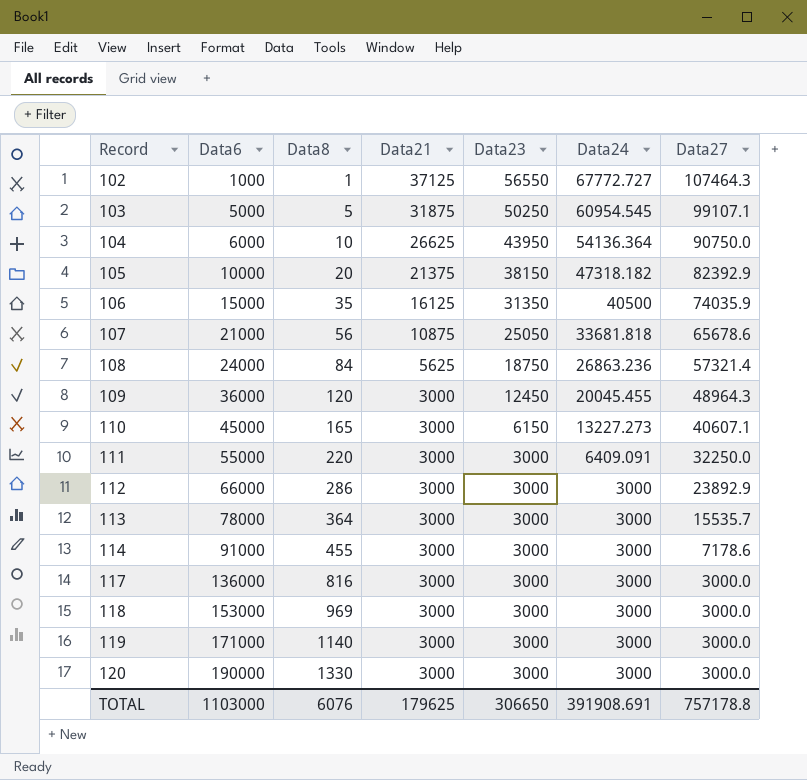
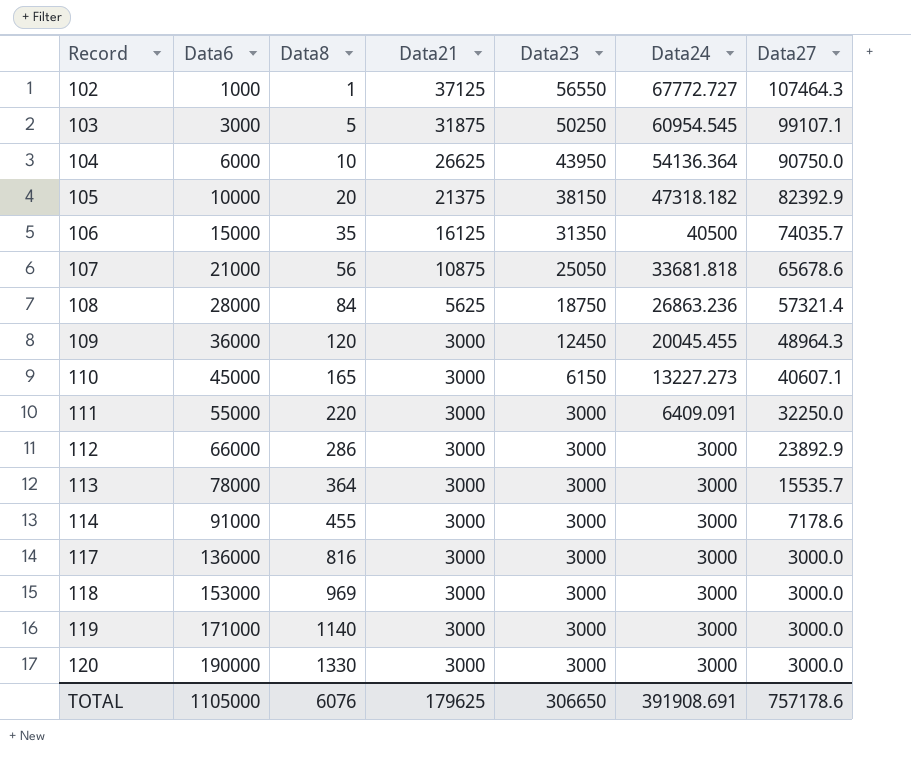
103 | Data6: 5000 -> 3000
106 | Data27: 74035.9 -> 74035.7
108 | Data6: 24000 -> 28000
TOTAL | Data6: 1103000 -> 1105000
TOTAL | Data27: 757178.8 -> 757178.6

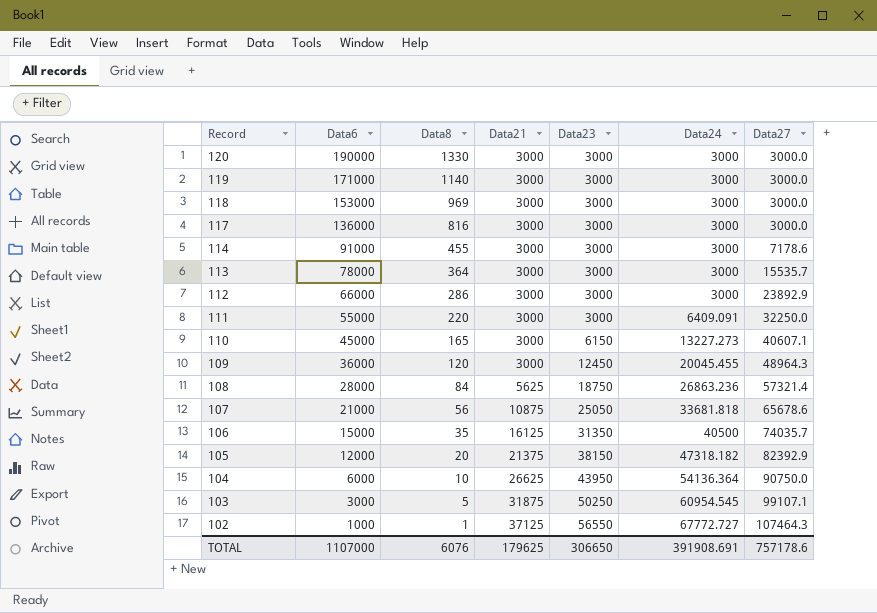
row order: Record ascending -> Record descending
105 | Data6: 10000 -> 12000
TOTAL | Data6: 1105000 -> 1107000

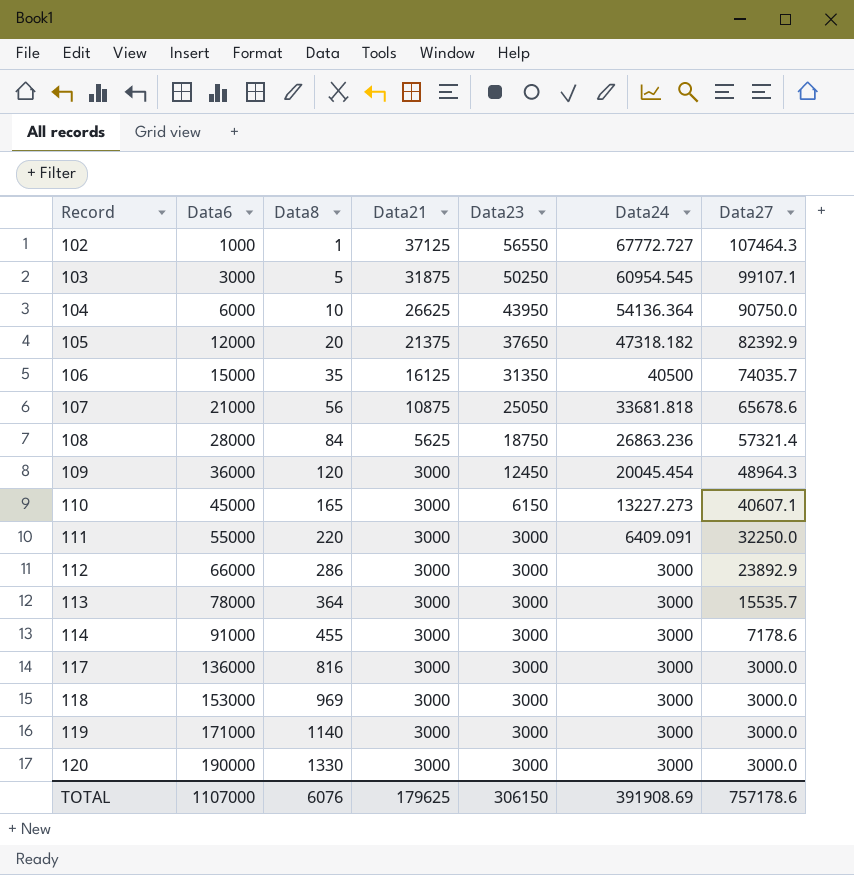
row order: Record descending -> Record ascending
105 | Data23: 38150 -> 37650
109 | Data24: 20045.455 -> 20045.454
TOTAL | Data23: 306650 -> 306150
TOTAL | Data24: 391908.691 -> 391908.69

